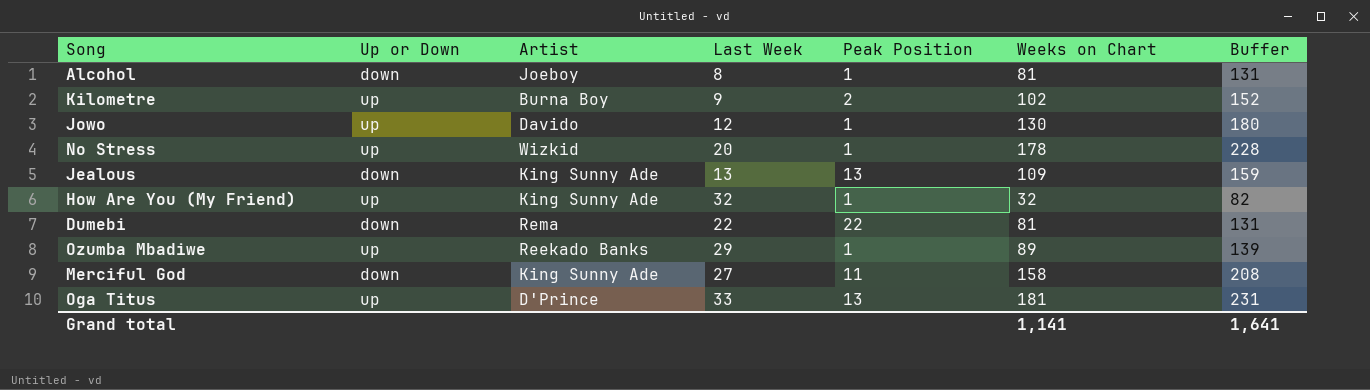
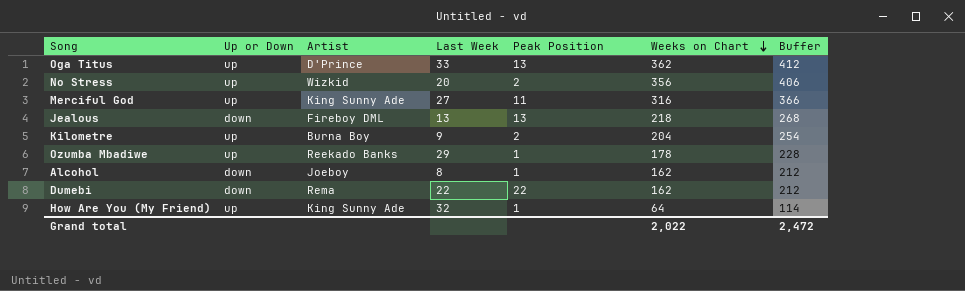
row order: none -> Weeks on Chart descending
row Jowo: up | Davido | 12 | 1 | 130 | 180 -> none
Oga Titus | Weeks on Chart: 181 -> 362
Oga Titus | Buffer: 231 -> 412
No Stress | Peak Position: 1 -> 2
No Stress | Weeks on Chart: 178 -> 356
No Stress | Buffer: 228 -> 406
Merciful God | Up or Down: down -> up
Merciful God | Weeks on Chart: 158 -> 316
Merciful God | Buffer: 208 -> 366
Jealous | Artist: King Sunny Ade -> Fireboy DML
Jealous | Weeks on Chart: 109 -> 218
Jealous | Buffer: 159 -> 268
Kilometre | Weeks on Chart: 102 -> 204
Kilometre | Buffer: 152 -> 254
Ozumba Mbadiwe | Weeks on Chart: 89 -> 178
Ozumba Mbadiwe | Buffer: 139 -> 228
Alcohol | Weeks on Chart: 81 -> 162
Alcohol | Buffer: 131 -> 212
Dumebi | Weeks on Chart: 81 -> 162
Dumebi | Buffer: 131 -> 212
How Are You (My Friend) | Weeks on Chart: 32 -> 64
How Are You (My Friend) | Buffer: 82 -> 114
Grand total | Weeks on Chart: 1,141 -> 2,022
Grand total | Buffer: 1,641 -> 2,472

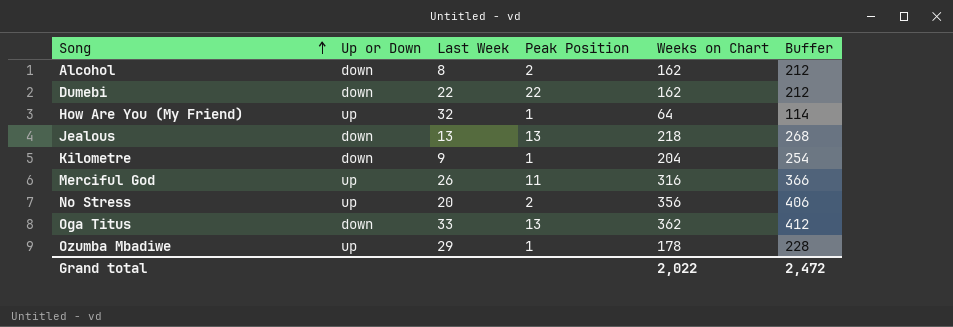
row order: Weeks on Chart descending -> Song ascending
column Artist | position: 3 -> none
Alcohol | Peak Position: 1 -> 2
Kilometre | Up or Down: up -> down
Kilometre | Peak Position: 2 -> 1
Merciful God | Last Week: 27 -> 26
Oga Titus | Up or Down: up -> down

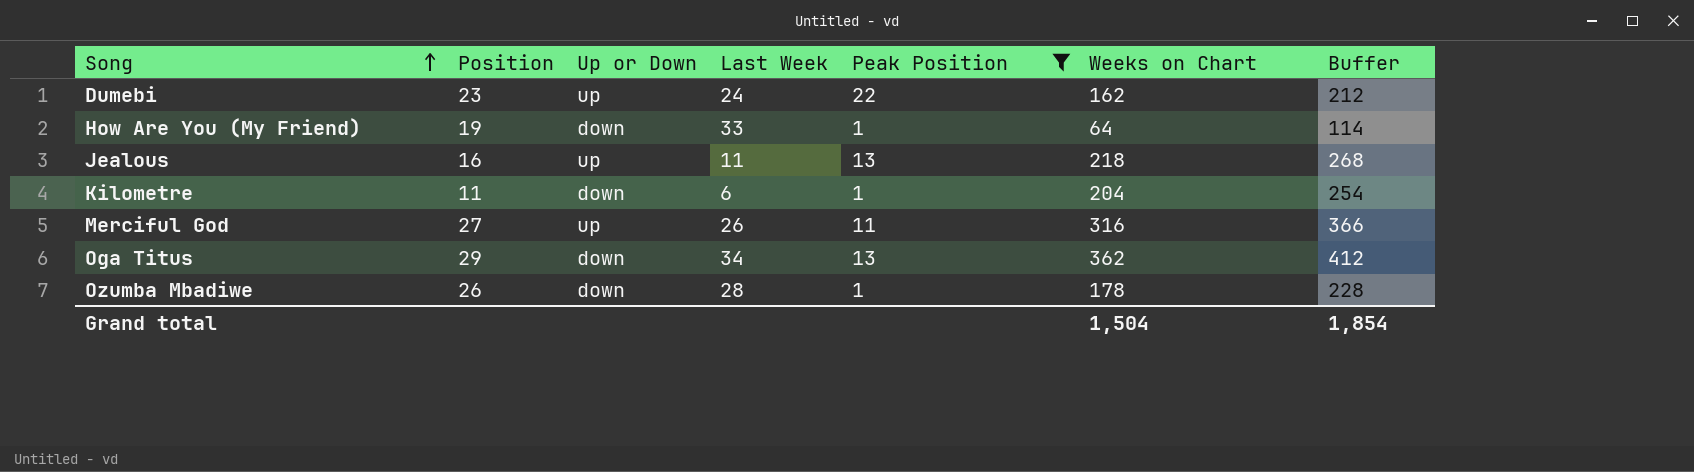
filter: none -> Peak Position != 2
column Position | position: none -> 2
Dumebi | Up or Down: down -> up
Dumebi | Last Week: 22 -> 24
How Are You (My Friend) | Up or Down: up -> down
How Are You (My Friend) | Last Week: 32 -> 33
Jealous | Up or Down: down -> up
Jealous | Last Week: 13 -> 11
Kilometre | Last Week: 9 -> 6
Oga Titus | Last Week: 33 -> 34
Ozumba Mbadiwe | Up or Down: up -> down
Ozumba Mbadiwe | Last Week: 29 -> 28
Grand total | Weeks on Chart: 2,022 -> 1,504
Grand total | Buffer: 2,472 -> 1,854

